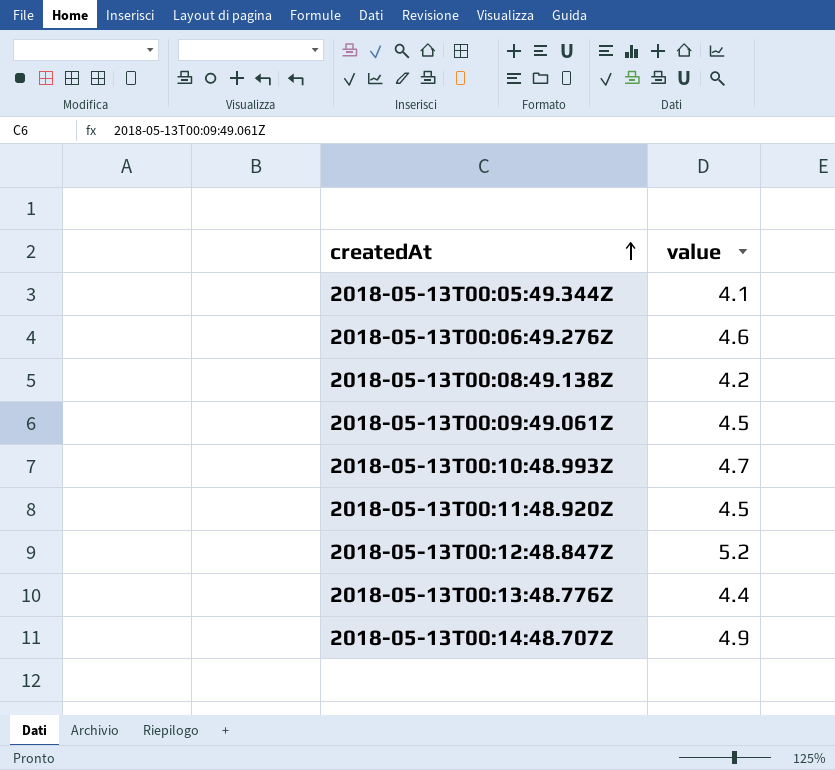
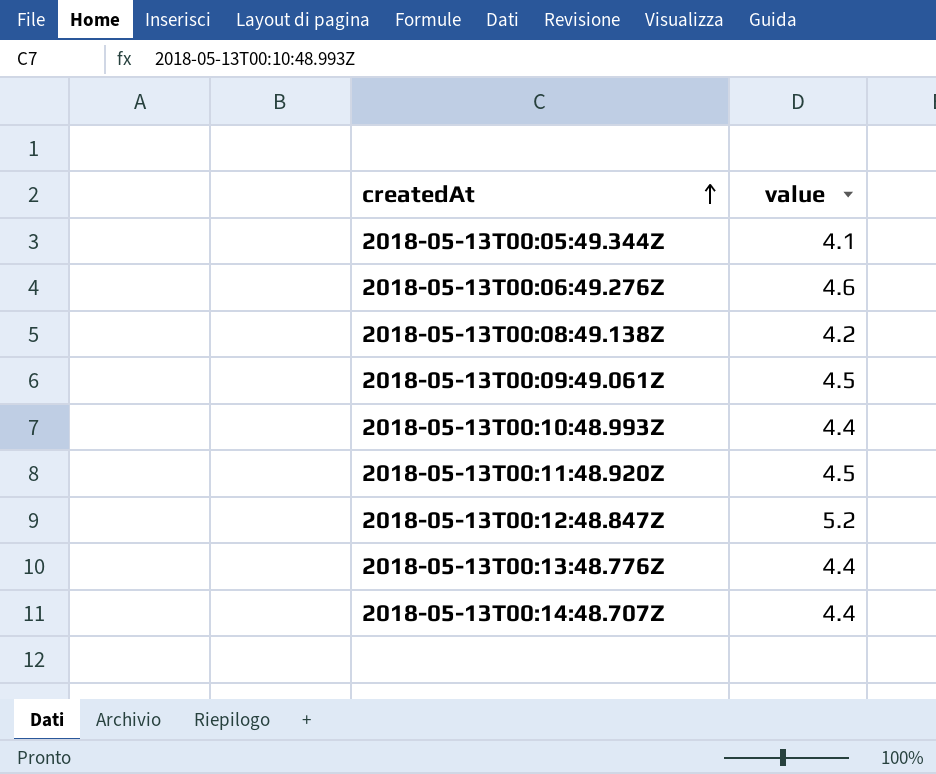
2018-05-13T00:10:48.993Z | value: 4.7 -> 4.4
2018-05-13T00:14:48.707Z | value: 4.9 -> 4.4

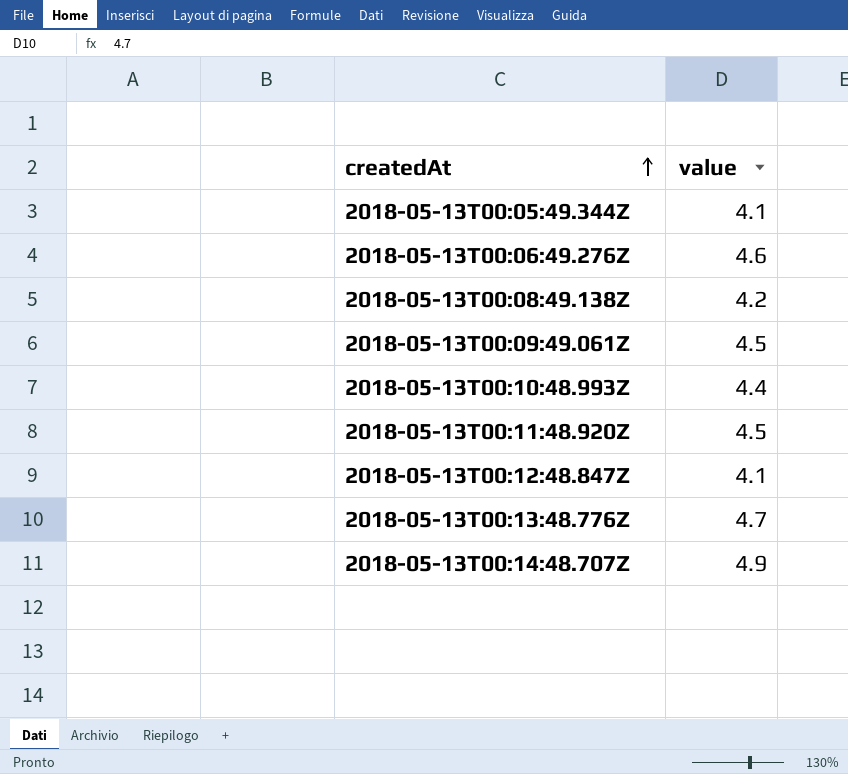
2018-05-13T00:12:48.847Z | value: 5.2 -> 4.1
2018-05-13T00:13:48.776Z | value: 4.4 -> 4.7
2018-05-13T00:14:48.707Z | value: 4.4 -> 4.9

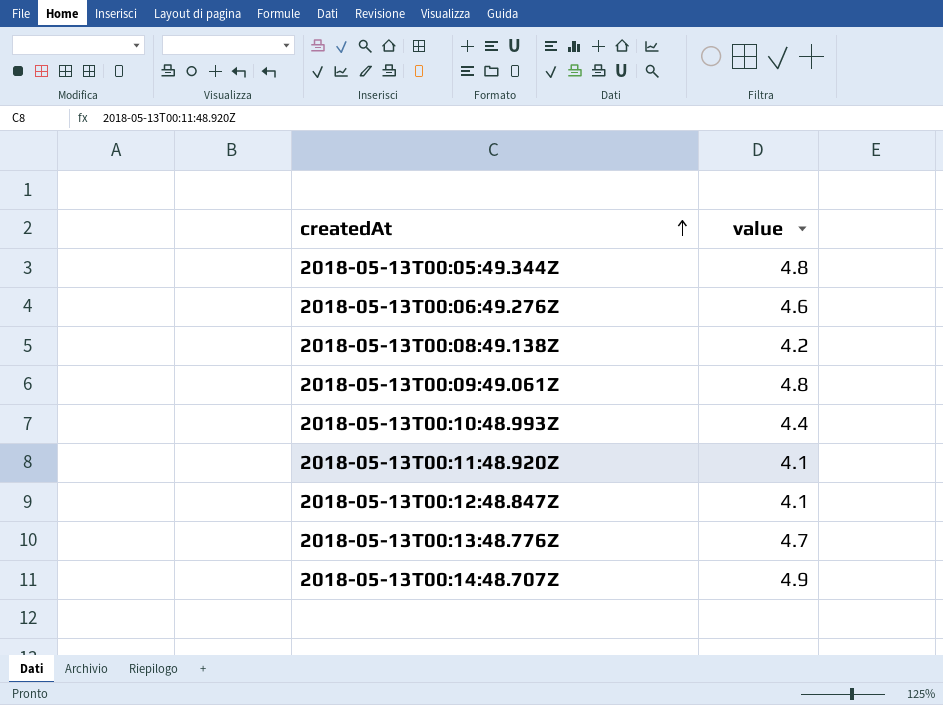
2018-05-13T00:05:49.344Z | value: 4.1 -> 4.8
2018-05-13T00:09:49.061Z | value: 4.5 -> 4.8
2018-05-13T00:11:48.920Z | value: 4.5 -> 4.1

